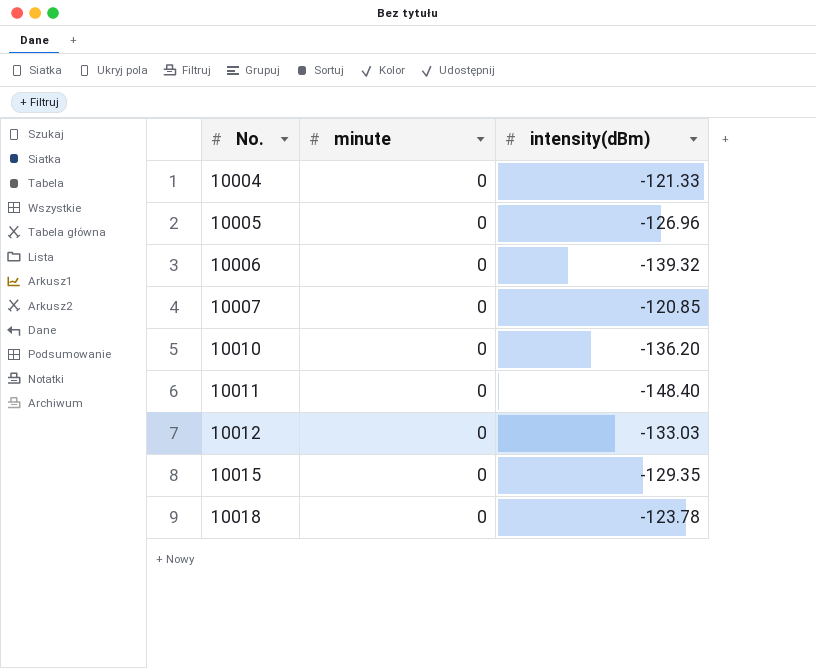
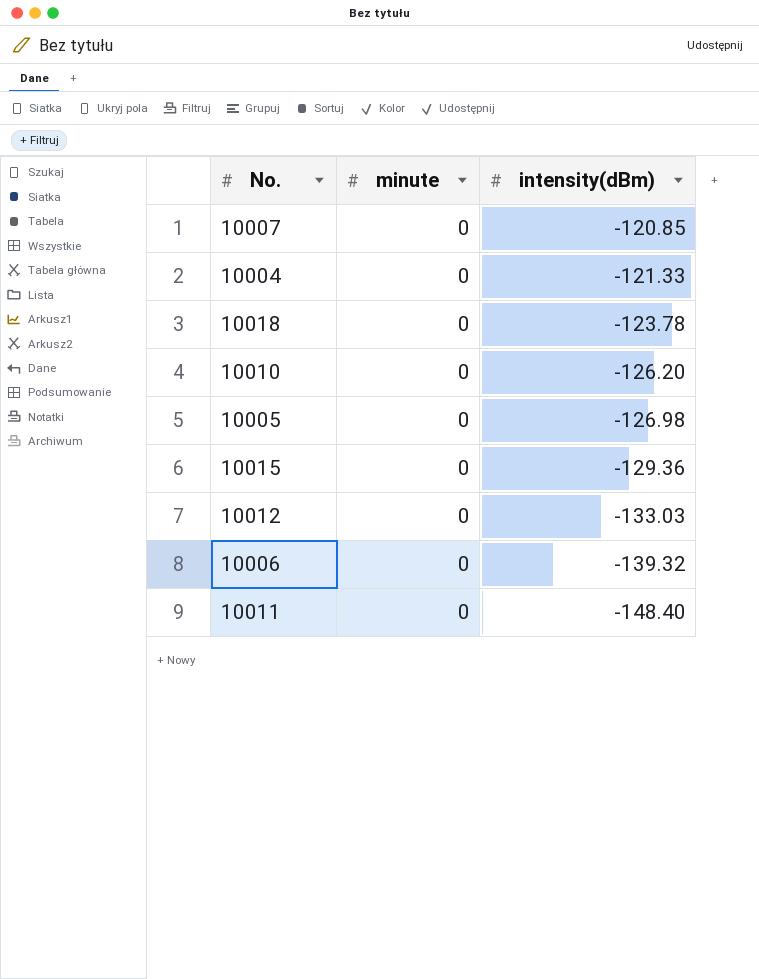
row order: No. ascending -> intensity(dBm) descending
10010 | intensity(dBm): -136.20 -> -126.20
10005 | intensity(dBm): -126.96 -> -126.98
10015 | intensity(dBm): -129.35 -> -129.36

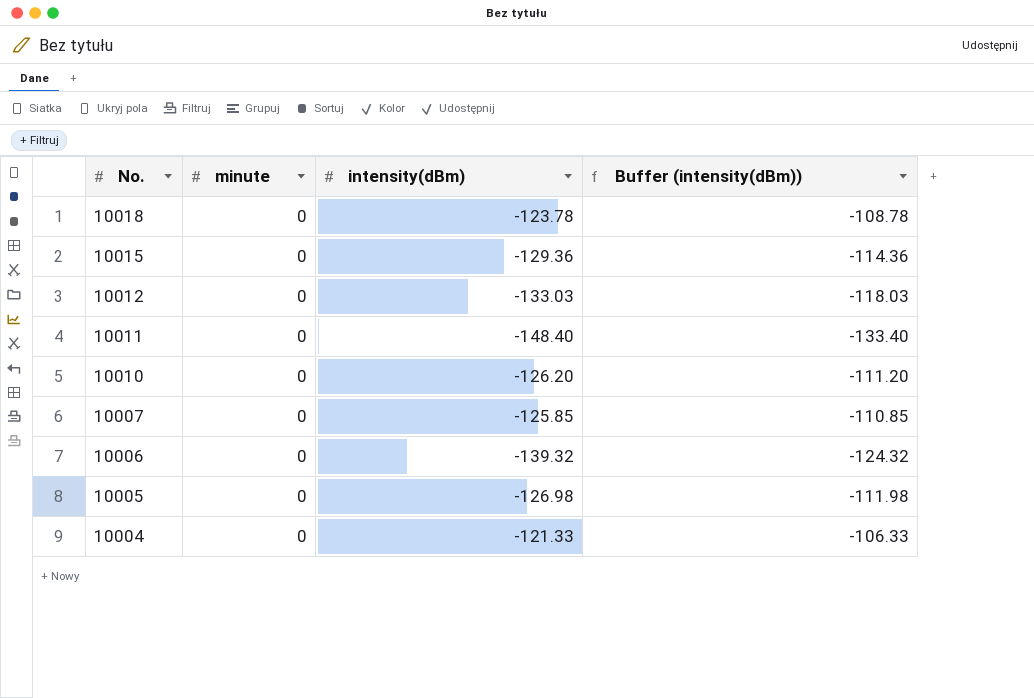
row order: intensity(dBm) descending -> No. descending
column Buffer (intensity(dBm)) | formula: none -> [intensity(dBm)] + 15
10007 | intensity(dBm): -120.85 -> -125.85

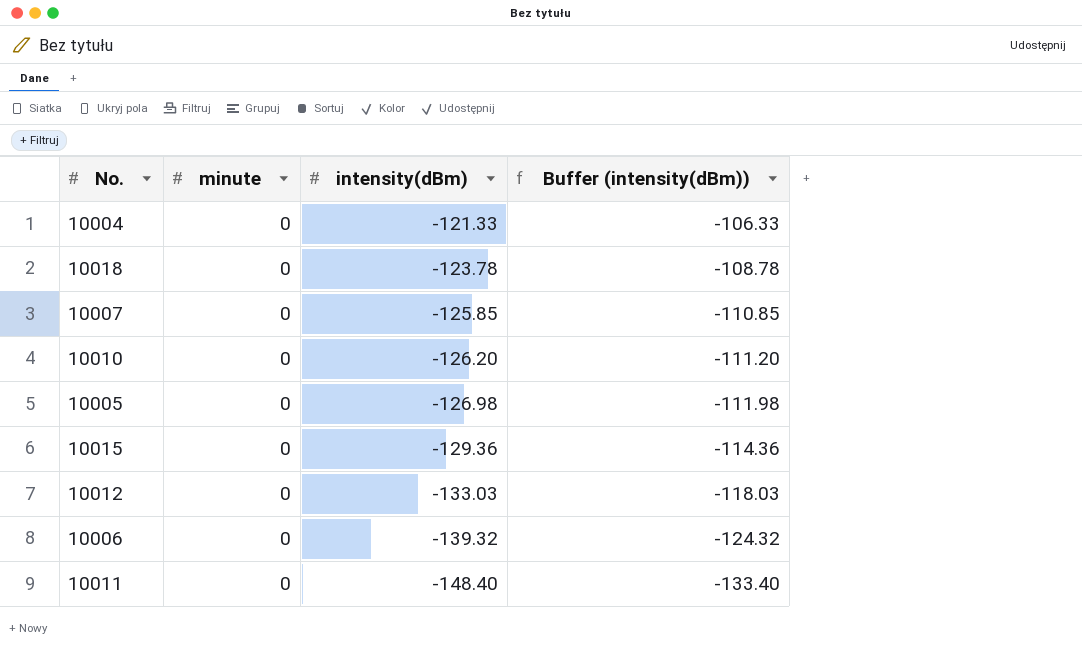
row order: No. descending -> intensity(dBm) descending

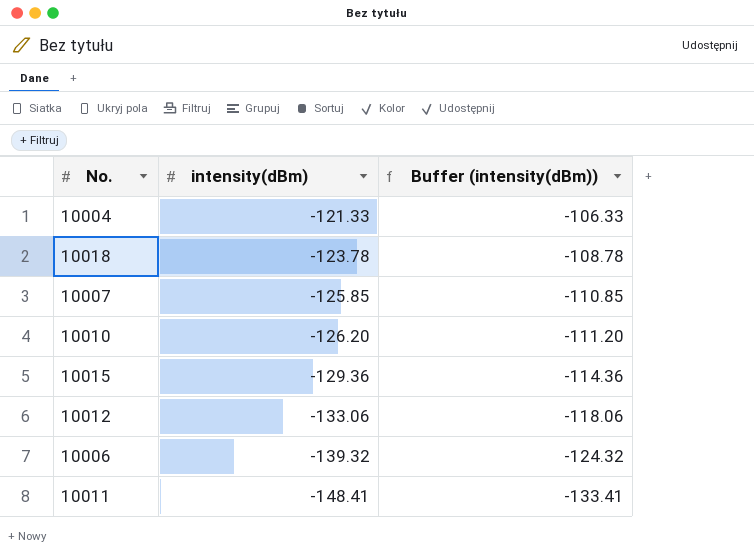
column minute | position: 2 -> none
row 10005: 0 | -126.98 | -111.98 -> none
10012 | intensity(dBm): -133.03 -> -133.06
10012 | Buffer (intensity(dBm)): -118.03 -> -118.06
10011 | intensity(dBm): -148.40 -> -148.41
10011 | Buffer (intensity(dBm)): -133.40 -> -133.41

